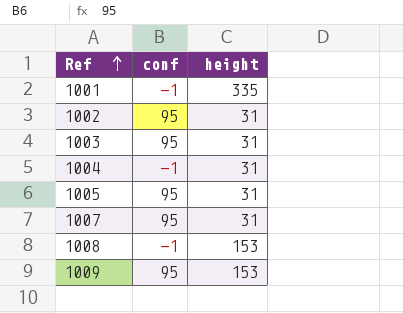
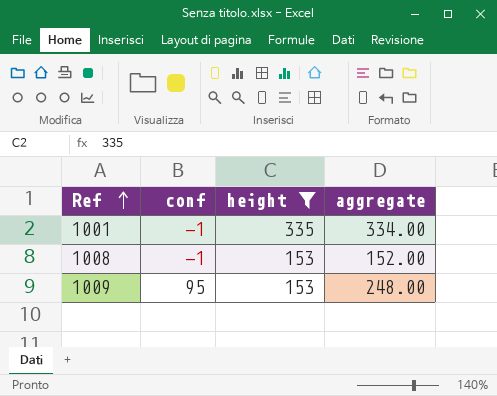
filter: none -> height != 31
column aggregate | formula: none -> [conf] + [height]

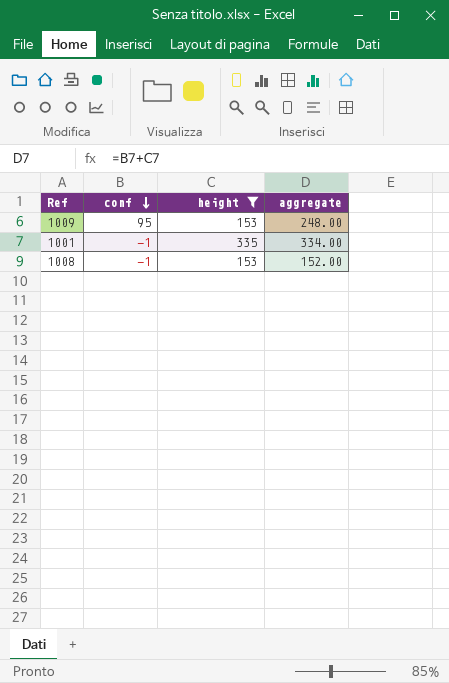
row order: Ref ascending -> conf descending

